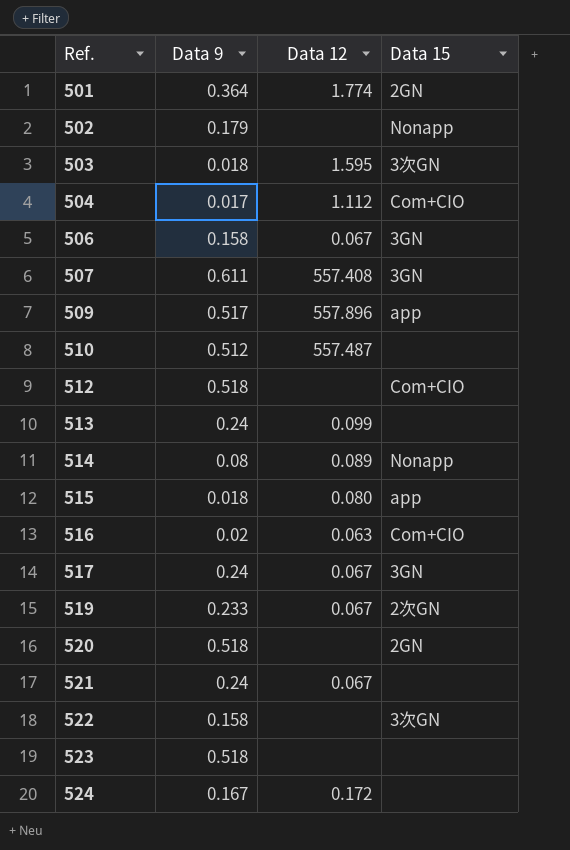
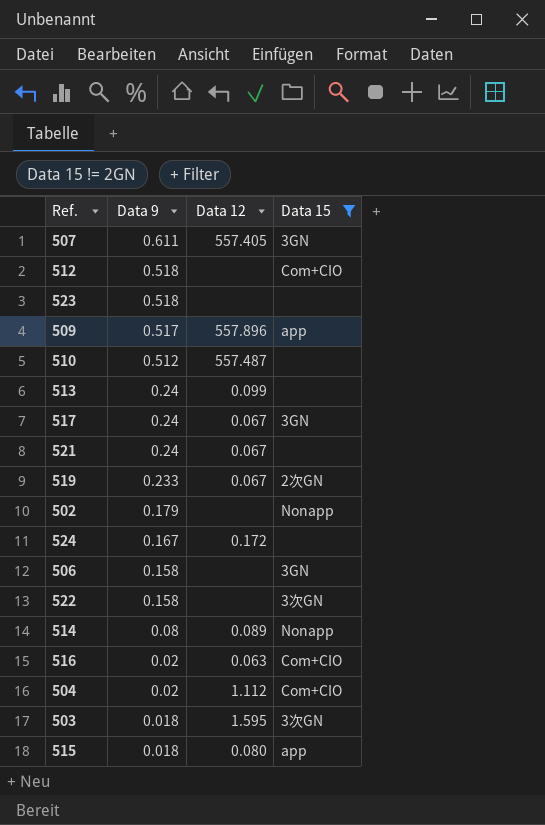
filter: none -> Data 15 != 2GN
row order: Ref. ascending -> Data 9 descending
507 | Data 12: 557.408 -> 557.405
506 | Data 12: 0.067 -> none
504 | Data 9: 0.017 -> 0.02

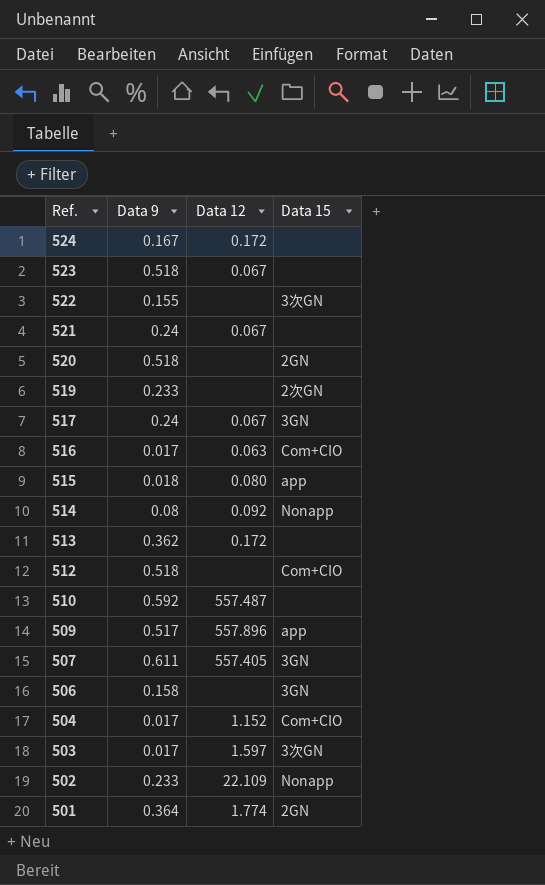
filter: Data 15 != 2GN -> none
row order: Data 9 descending -> Ref. descending
523 | Data 12: none -> 0.067
522 | Data 9: 0.158 -> 0.155
519 | Data 12: 0.067 -> none
516 | Data 9: 0.02 -> 0.017
514 | Data 12: 0.089 -> 0.092
513 | Data 9: 0.24 -> 0.362
513 | Data 12: 0.099 -> 0.172
510 | Data 9: 0.512 -> 0.592
504 | Data 9: 0.02 -> 0.017
504 | Data 12: 1.112 -> 1.152
503 | Data 9: 0.018 -> 0.017
503 | Data 12: 1.595 -> 1.597
502 | Data 9: 0.179 -> 0.233
502 | Data 12: none -> 22.109

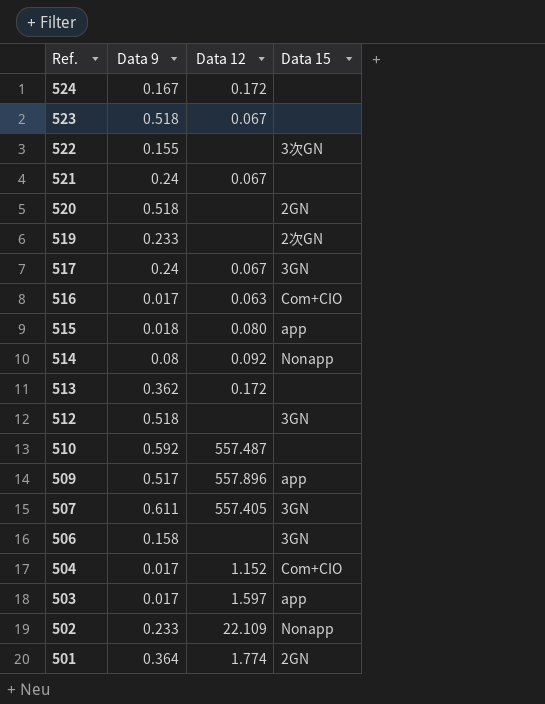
512 | Data 15: Com+CIO -> 3GN
503 | Data 15: 3次GN -> app

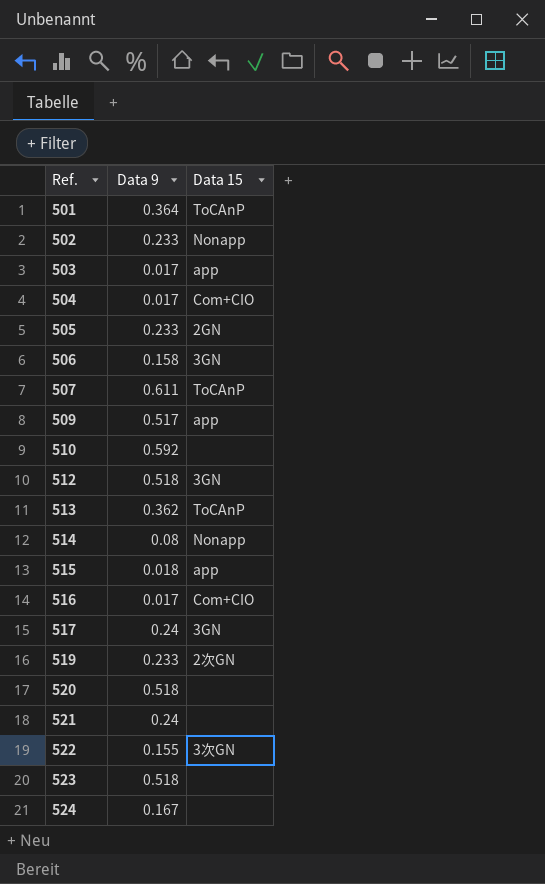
row order: Ref. descending -> Ref. ascending
column Data 12 | position: 3 -> none
501 | Data 15: 2GN -> ToCAnP
row 505: none -> 0.233 | 2GN
507 | Data 15: 3GN -> ToCAnP
513 | Data 15: none -> ToCAnP
520 | Data 15: 2GN -> none

